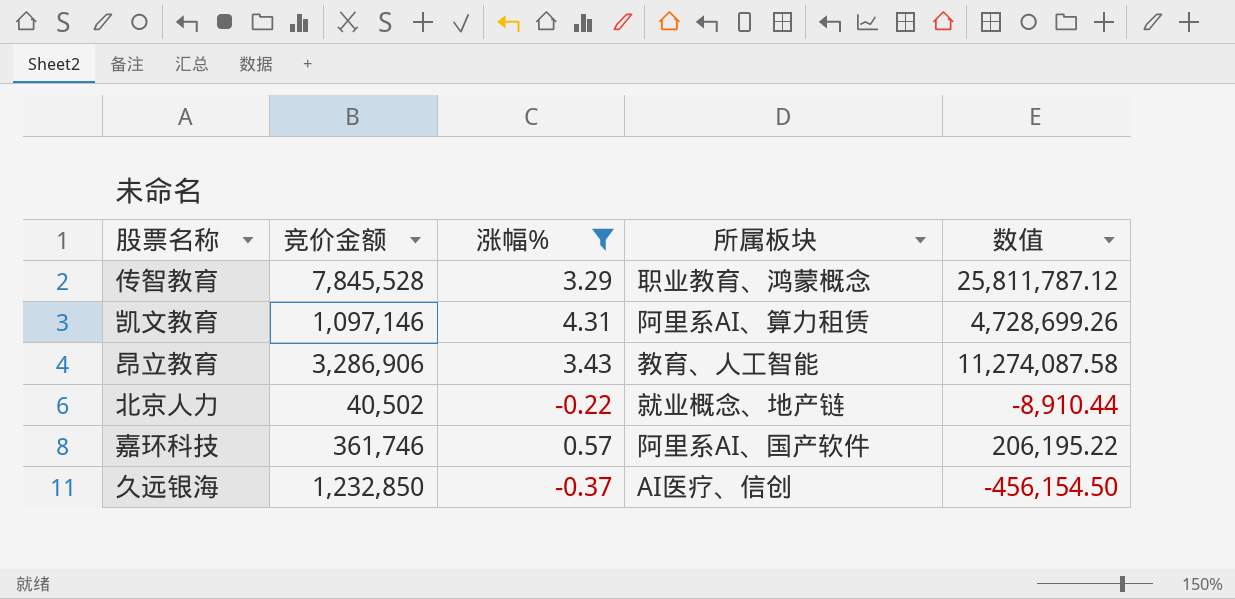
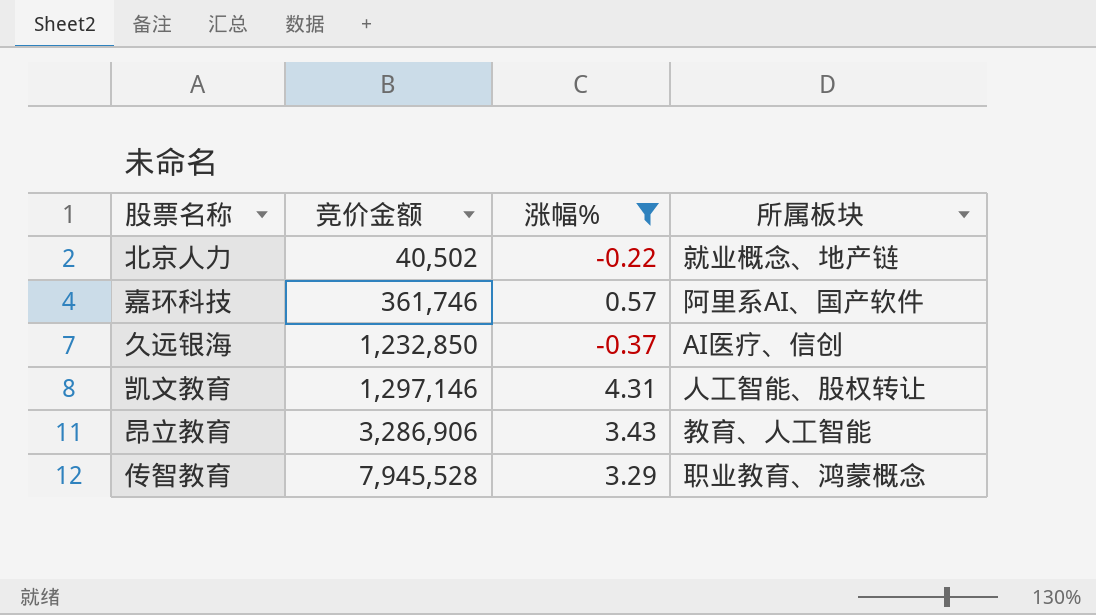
row order: none -> 竞价金额 ascending
column 数值 | formula: [竞价金额] * [涨幅%] -> none
凯文教育 | 竞价金额: 1,097,146 -> 1,297,146
凯文教育 | 所属板块: 阿里系AI、算力租赁 -> 人工智能、股权转让
传智教育 | 竞价金额: 7,845,528 -> 7,945,528

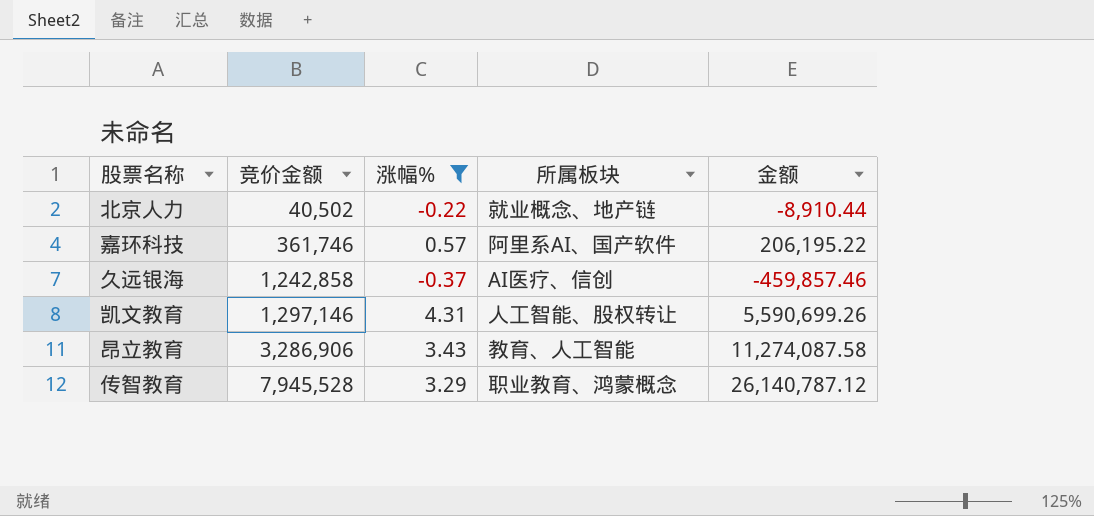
column 金额 | formula: none -> [竞价金额] * [涨幅%]
久远银海 | 竞价金额: 1,232,850 -> 1,242,858

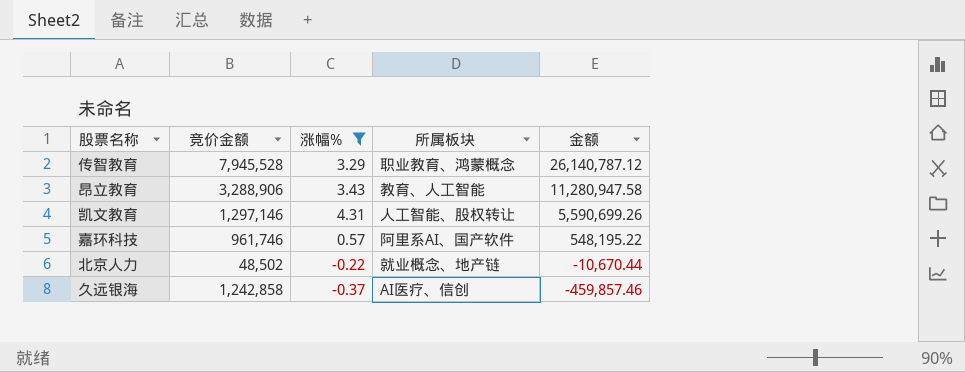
row order: 竞价金额 ascending -> 金额 descending
昂立教育 | 竞价金额: 3,286,906 -> 3,288,906
昂立教育 | 金额: 11,274,087.58 -> 11,280,947.58
嘉环科技 | 竞价金额: 361,746 -> 961,746
嘉环科技 | 金额: 206,195.22 -> 548,195.22
北京人力 | 竞价金额: 40,502 -> 48,502
北京人力 | 金额: -8,910.44 -> -10,670.44

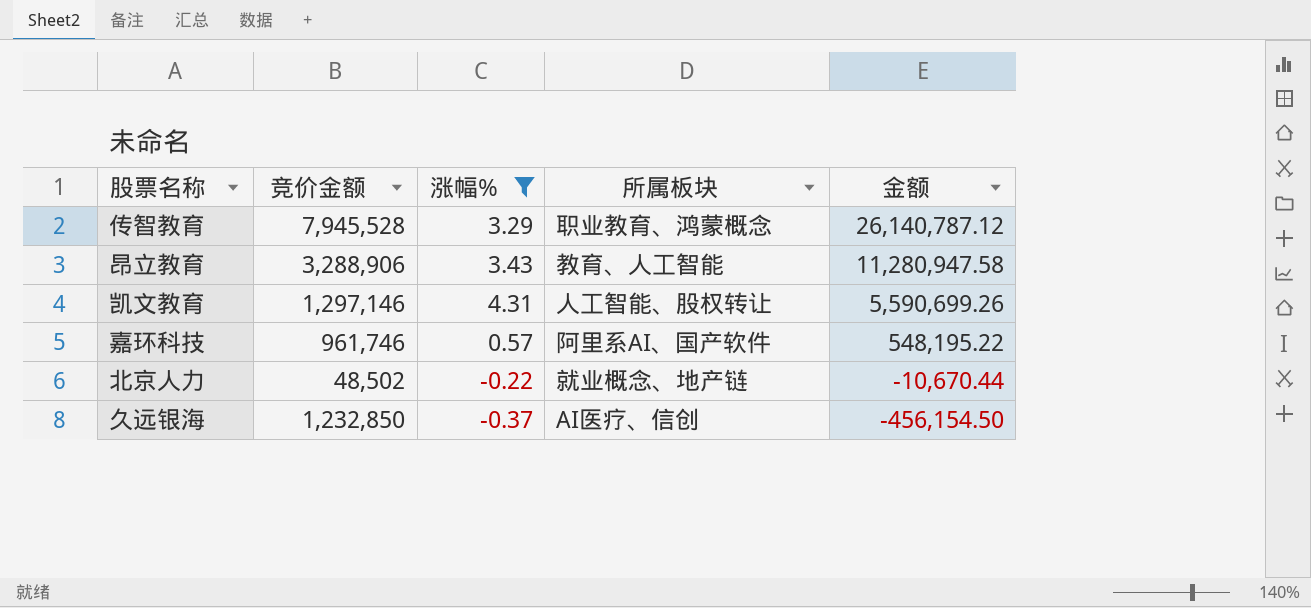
久远银海 | 竞价金额: 1,242,858 -> 1,232,850
久远银海 | 金额: -459,857.46 -> -456,154.50

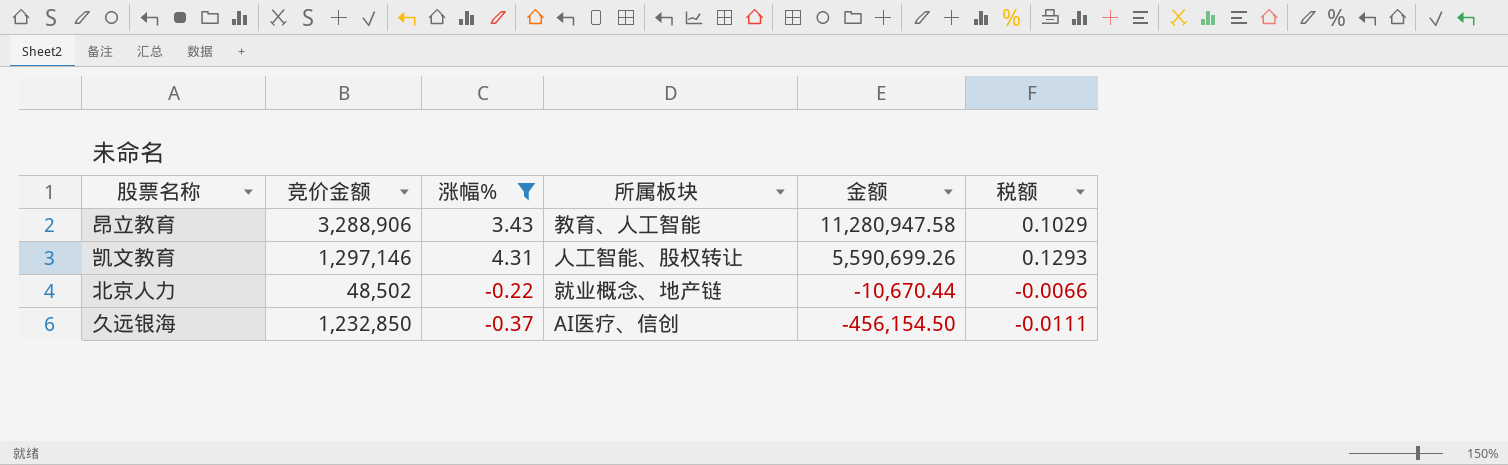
column 税额 | formula: none -> [涨幅%] * 0.03
row 传智教育: 7,945,528 | 3.29 | 职业教育、鸿蒙概念 | 26,140,787.12 -> none
row 嘉环科技: 961,746 | 0.57 | 阿里系AI、国产软件 | 548,195.22 -> none

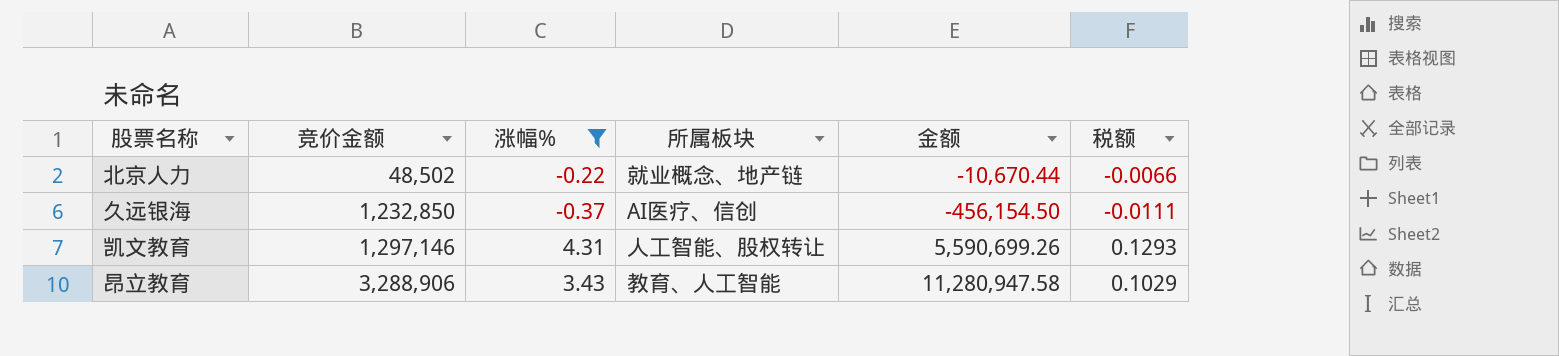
row order: 金额 descending -> 竞价金额 ascending

